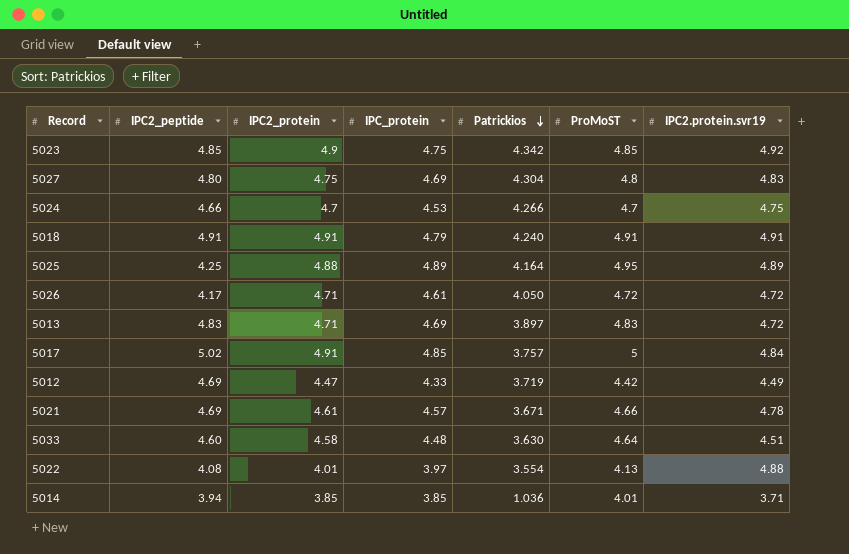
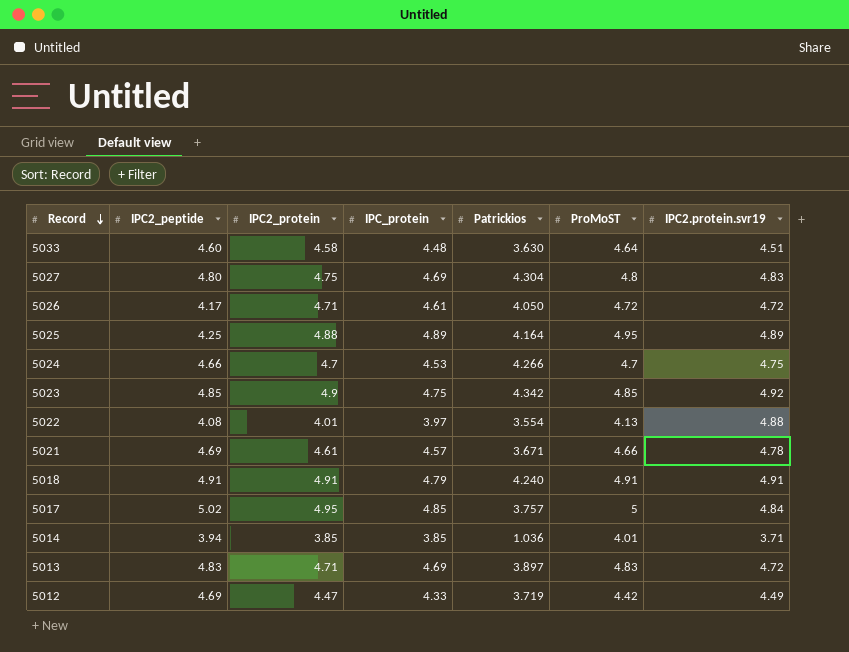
row order: Patrickios descending -> Record descending
5017 | IPC2_protein: 4.91 -> 4.95

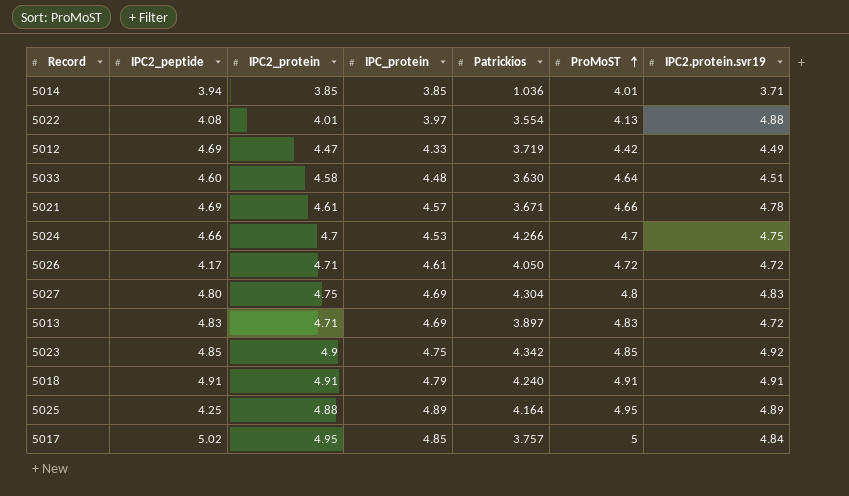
row order: Record descending -> ProMoST ascending

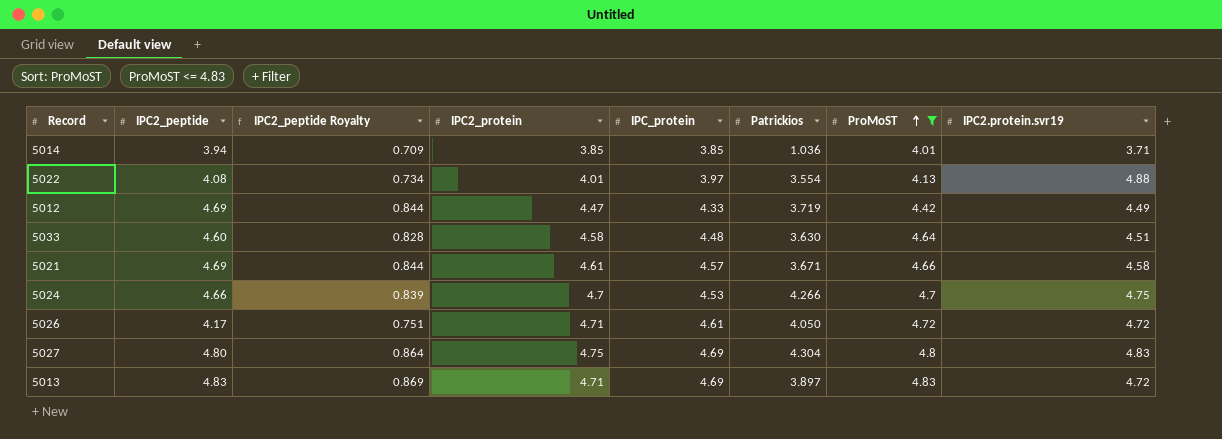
filter: none -> ProMoST <= 4.83
column IPC2_peptide Royalty | formula: none -> [IPC2_peptide] * 0.18
5021 | IPC2.protein.svr19: 4.78 -> 4.58

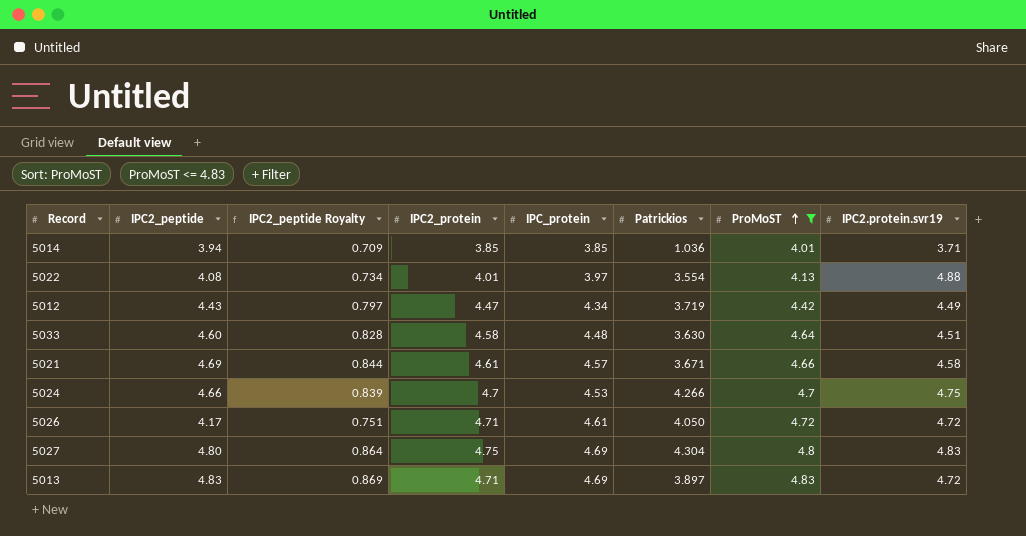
5012 | IPC2_peptide: 4.69 -> 4.43
5012 | IPC2_peptide Royalty: 0.844 -> 0.797
5012 | IPC_protein: 4.33 -> 4.34

